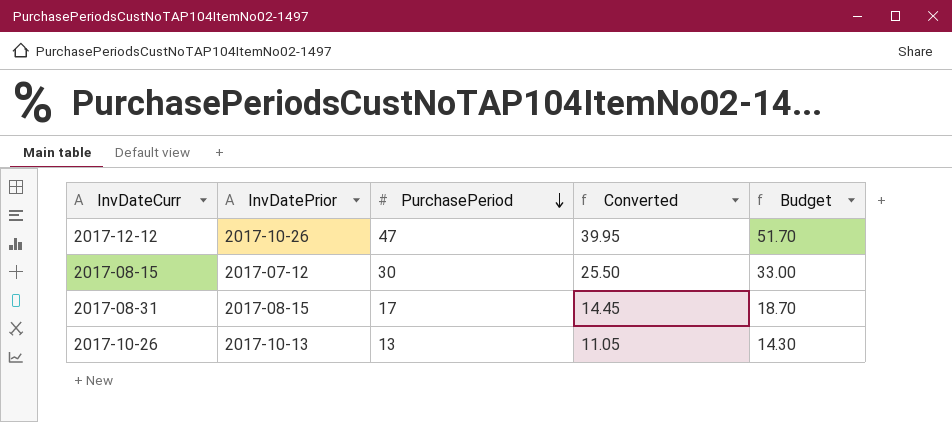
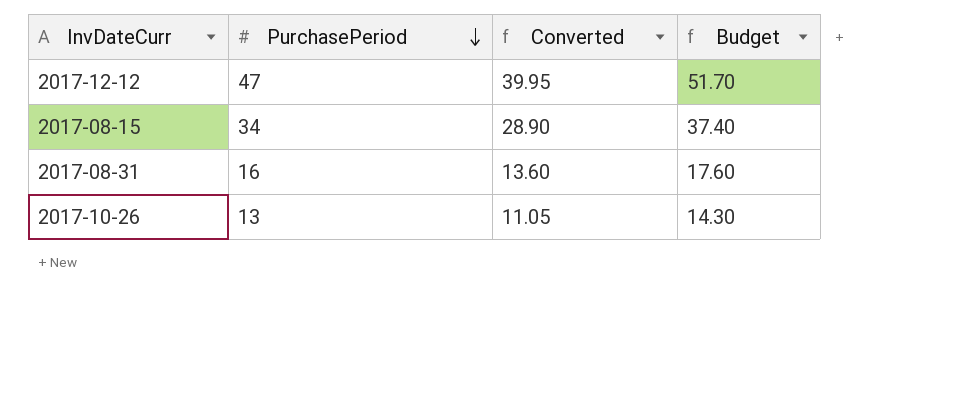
column InvDatePrior | position: 2 -> none
2017-08-15 | PurchasePeriod: 30 -> 34
2017-08-15 | Converted: 25.50 -> 28.90
2017-08-15 | Budget: 33.00 -> 37.40
2017-08-31 | PurchasePeriod: 17 -> 16
2017-08-31 | Converted: 14.45 -> 13.60
2017-08-31 | Budget: 18.70 -> 17.60

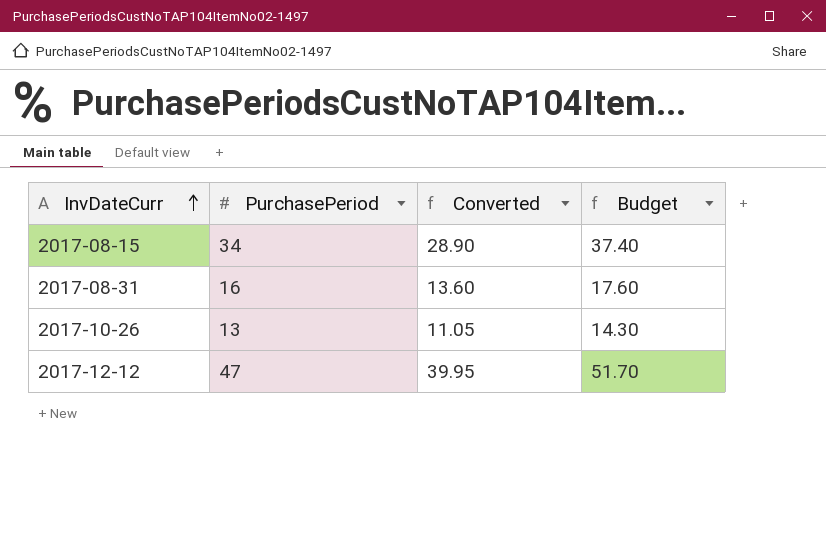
row order: PurchasePeriod descending -> InvDateCurr ascending

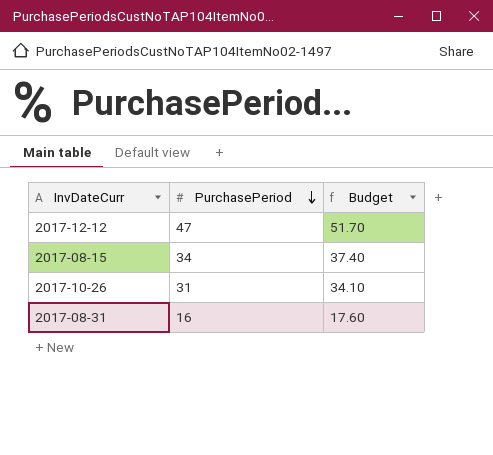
row order: InvDateCurr ascending -> PurchasePeriod descending
column Converted | formula: [PurchasePeriod] * 0.85 -> none
2017-10-26 | PurchasePeriod: 13 -> 31
2017-10-26 | Budget: 14.30 -> 34.10

